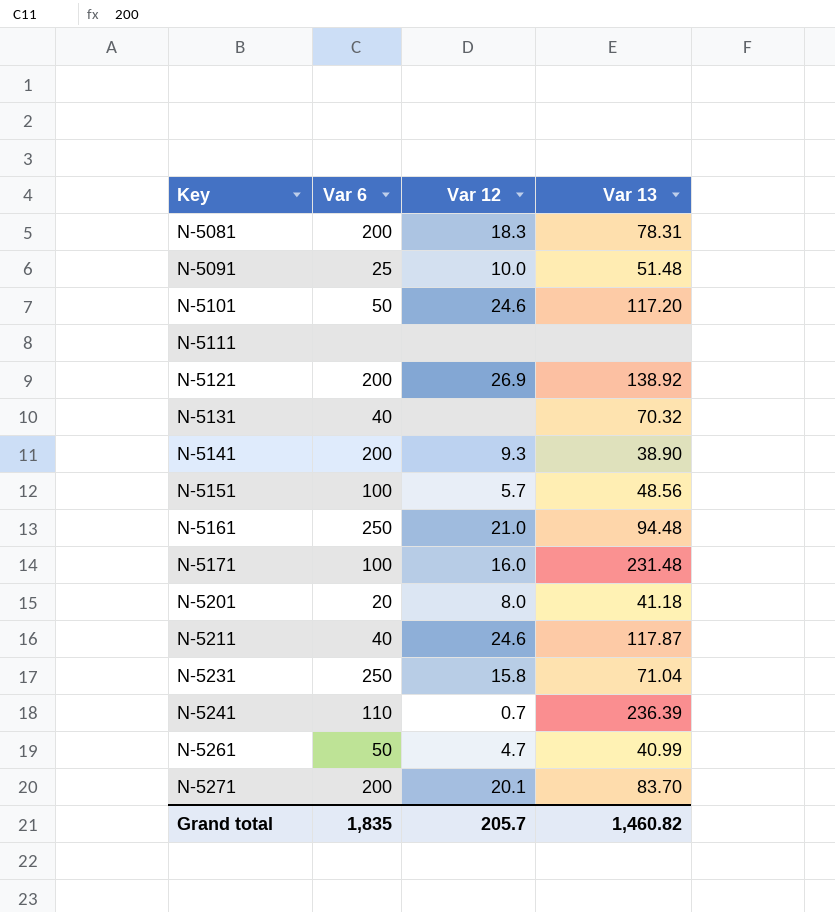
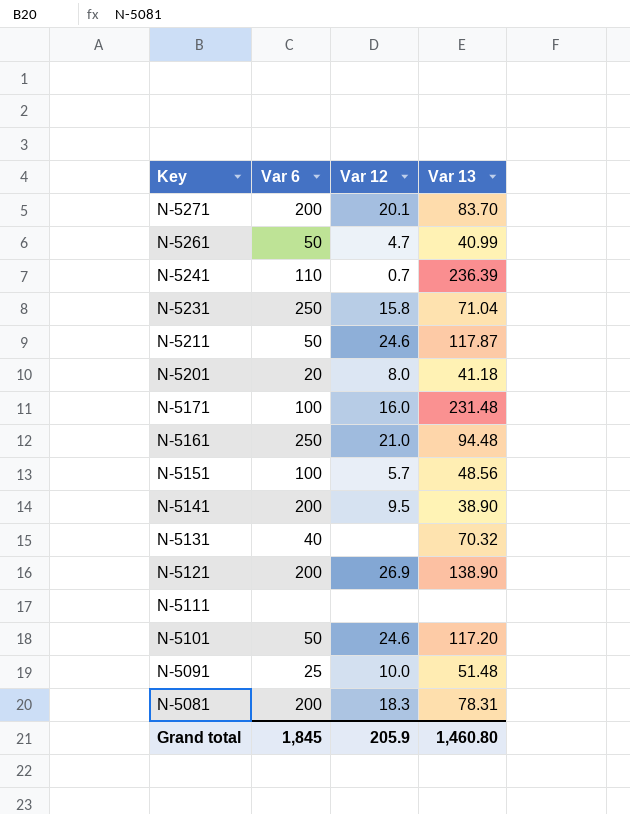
row order: Key ascending -> Key descending
N-5211 | Var 6: 40 -> 50
N-5141 | Var 12: 9.3 -> 9.5
N-5121 | Var 13: 138.92 -> 138.90
Grand total | Var 6: 1,835 -> 1,845
Grand total | Var 12: 205.7 -> 205.9
Grand total | Var 13: 1,460.82 -> 1,460.80

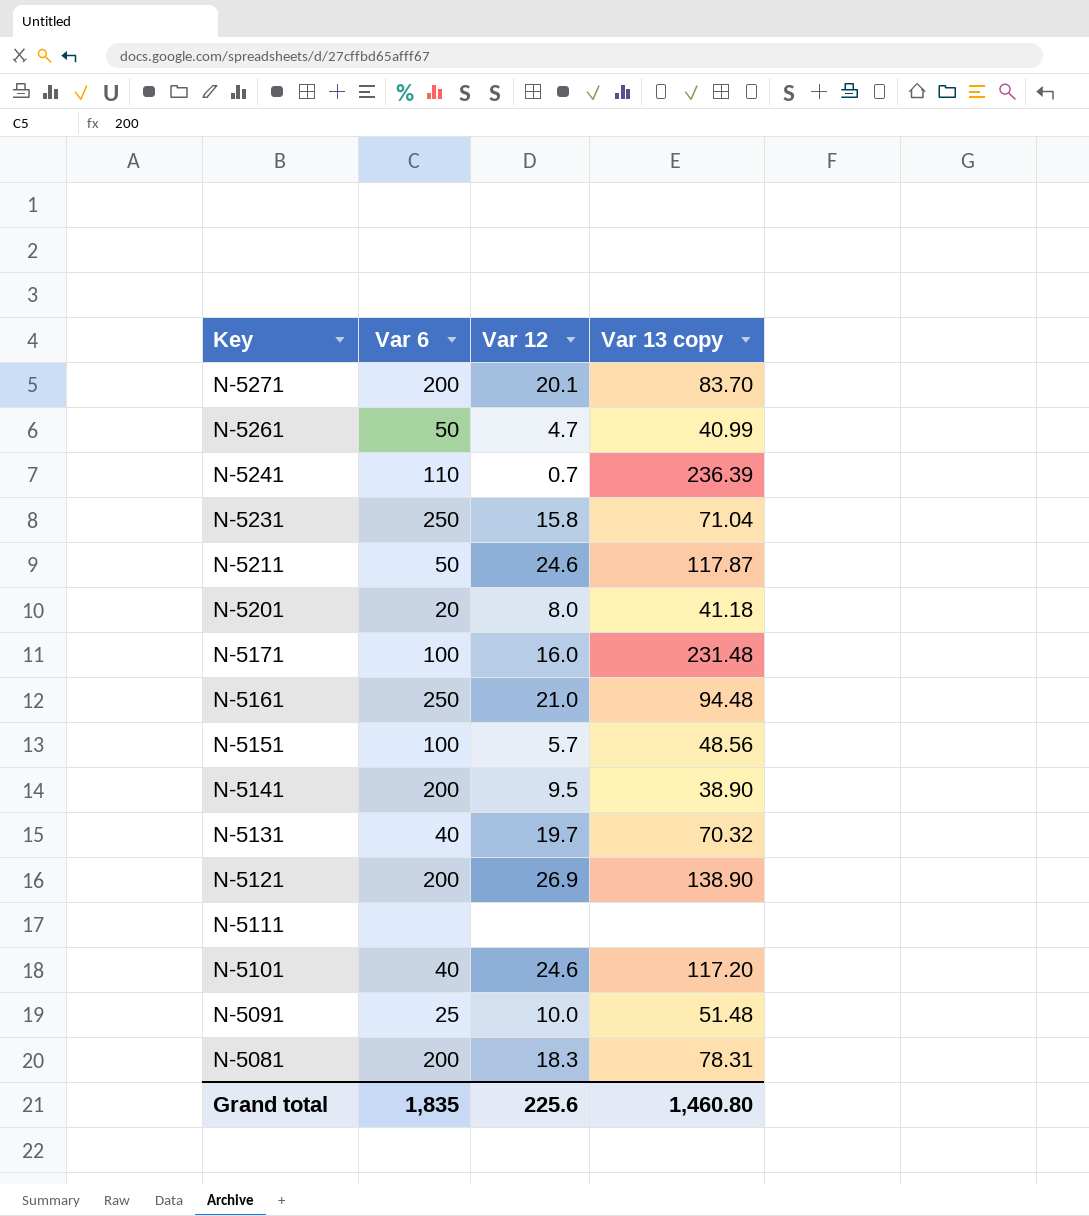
column name: Var 13 -> Var 13 copy
N-5131 | Var 12: none -> 19.7
N-5101 | Var 6: 50 -> 40
Grand total | Var 6: 1,845 -> 1,835
Grand total | Var 12: 205.9 -> 225.6

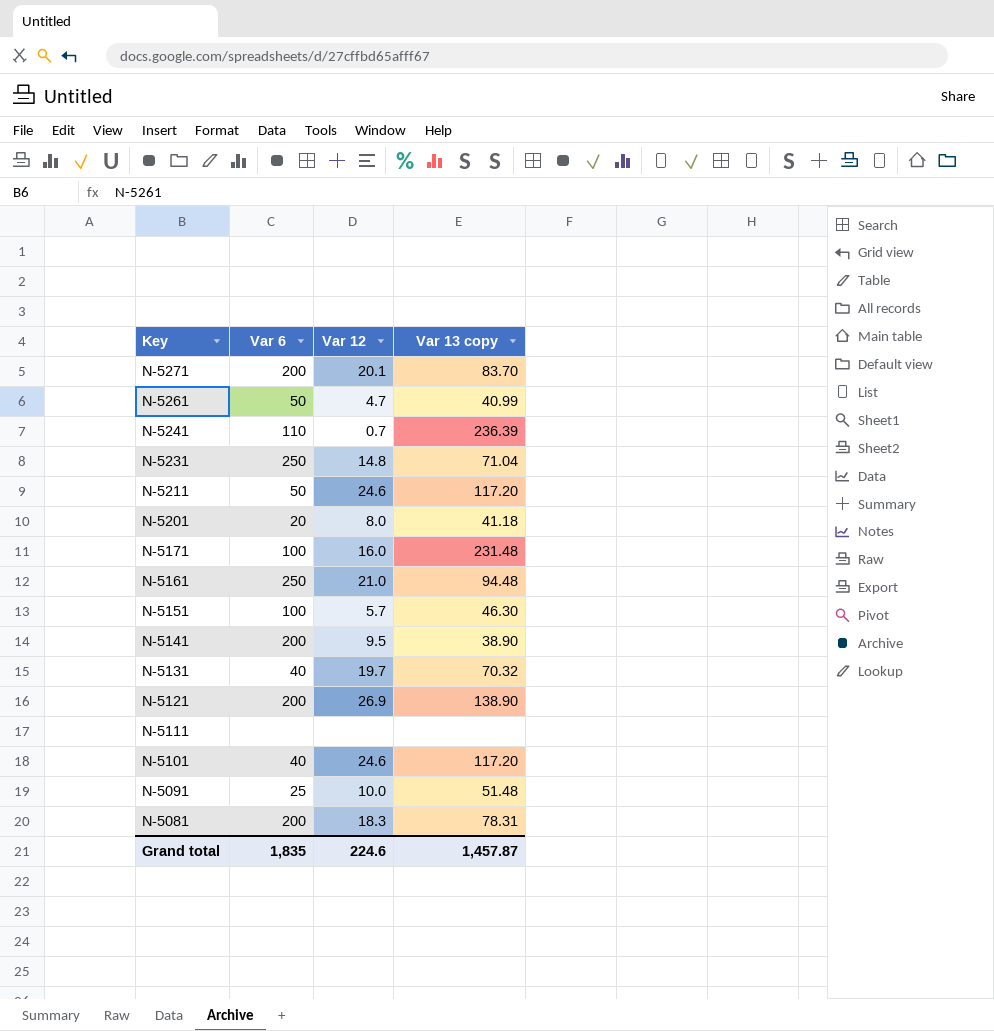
N-5231 | Var 12: 15.8 -> 14.8
N-5211 | Var 13 copy: 117.87 -> 117.20
N-5151 | Var 13 copy: 48.56 -> 46.30
Grand total | Var 12: 225.6 -> 224.6
Grand total | Var 13 copy: 1,460.80 -> 1,457.87

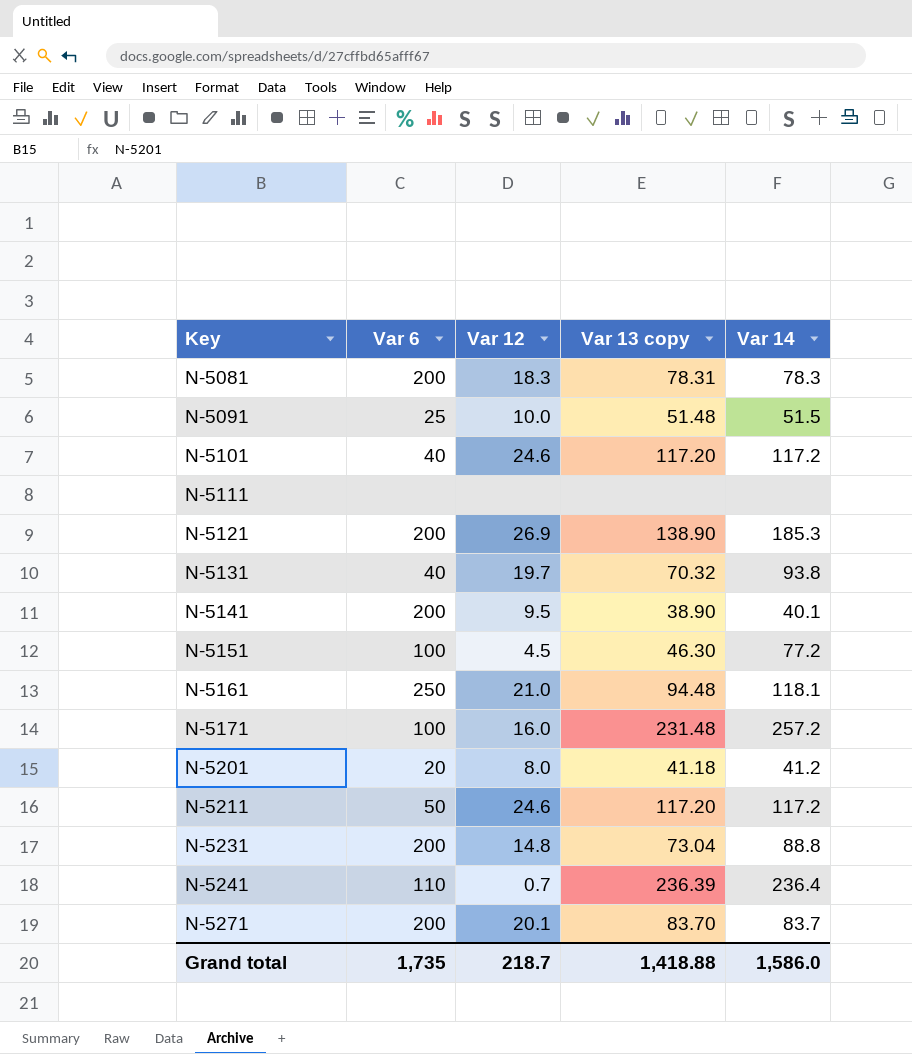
row order: Key descending -> Key ascending
column Var 14 | position: none -> 5
row N-5261: 50 | 4.7 | 40.99 -> none
N-5151 | Var 12: 5.7 -> 4.5
N-5231 | Var 6: 250 -> 200
N-5231 | Var 13 copy: 71.04 -> 73.04
Grand total | Var 6: 1,835 -> 1,735
Grand total | Var 12: 224.6 -> 218.7
Grand total | Var 13 copy: 1,457.87 -> 1,418.88

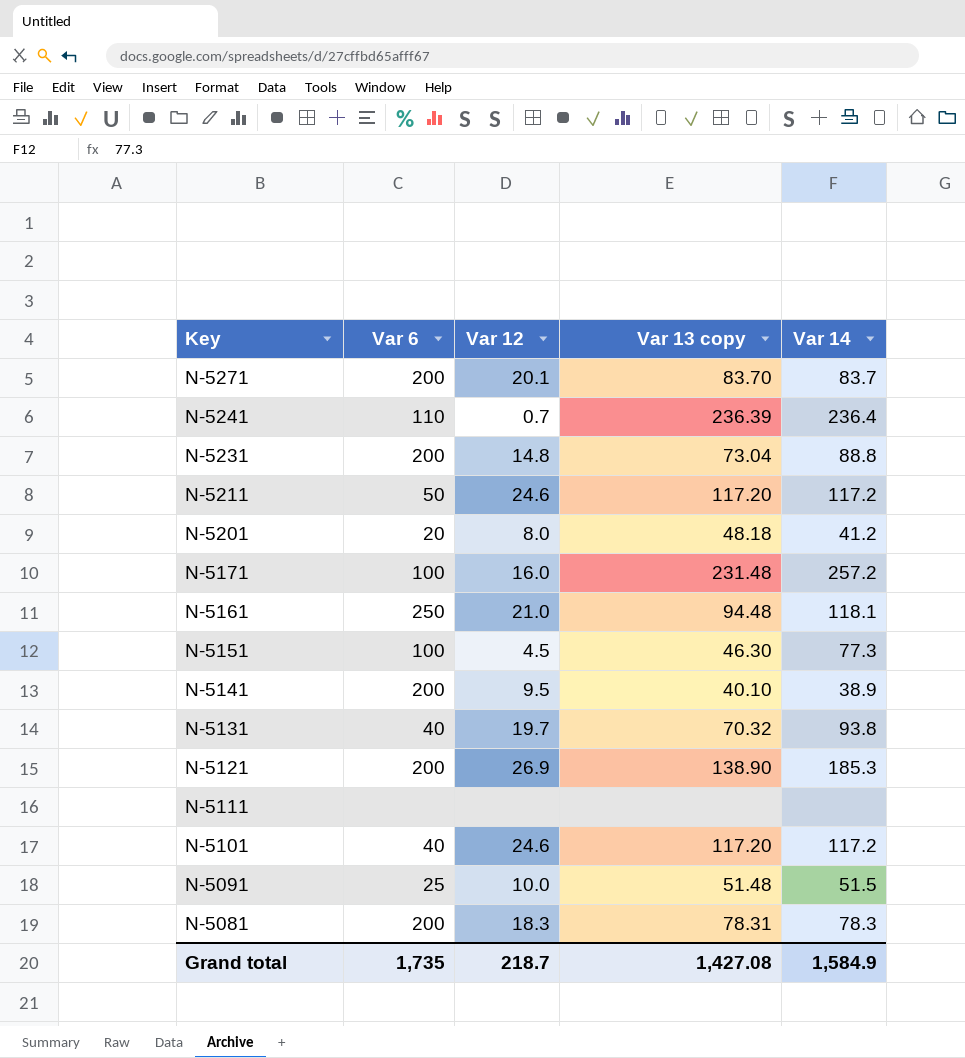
row order: Key ascending -> Key descending
N-5201 | Var 13 copy: 41.18 -> 48.18
N-5151 | Var 14: 77.2 -> 77.3
N-5141 | Var 13 copy: 38.90 -> 40.10
N-5141 | Var 14: 40.1 -> 38.9
Grand total | Var 13 copy: 1,418.88 -> 1,427.08
Grand total | Var 14: 1,586.0 -> 1,584.9

